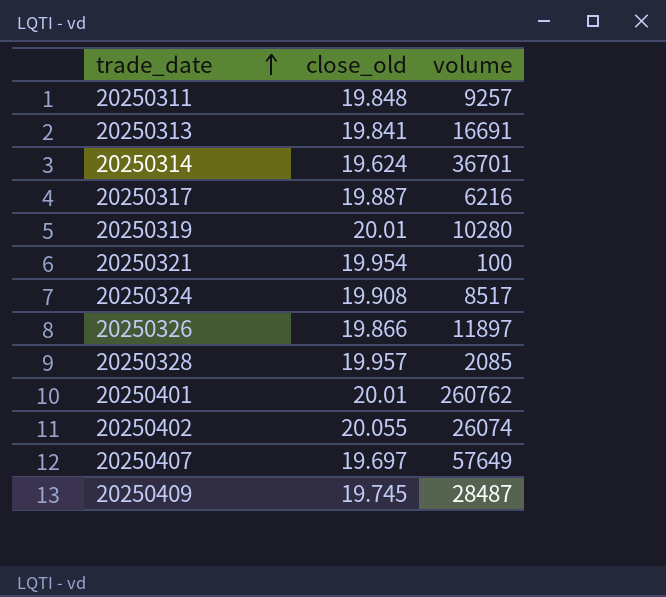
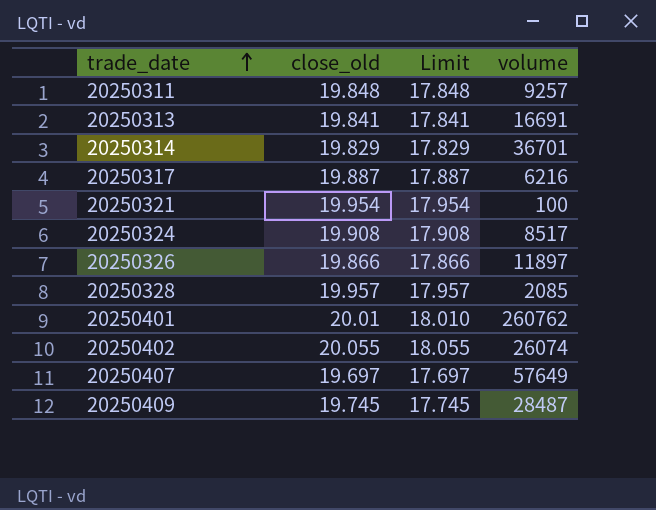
column Limit | formula: none -> [close_old] - 2
row 20250319: 20.01 | 10280 -> none
20250314 | close_old: 19.624 -> 19.829

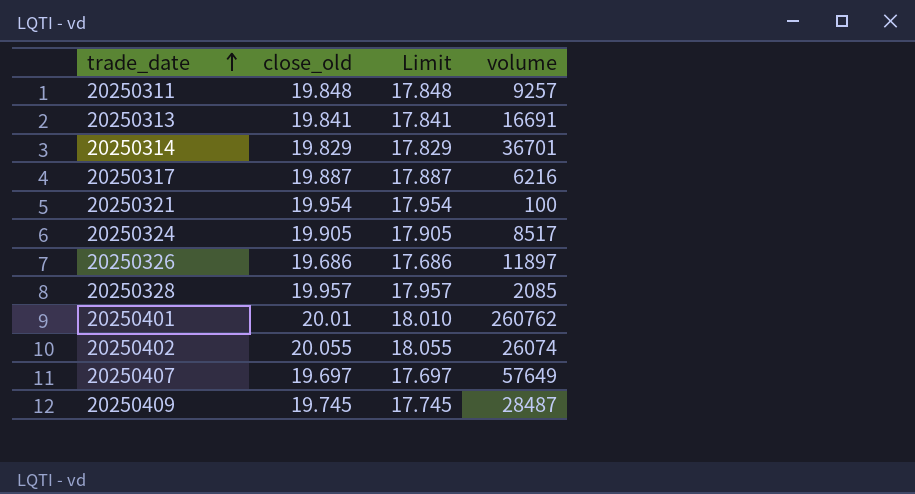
20250324 | close_old: 19.908 -> 19.905
20250324 | Limit: 17.908 -> 17.905
20250326 | close_old: 19.866 -> 19.686
20250326 | Limit: 17.866 -> 17.686

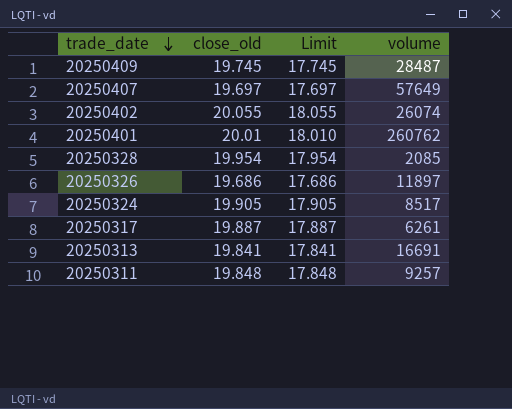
row order: trade_date ascending -> trade_date descending
row 20250314: 19.829 | 17.829 | 36701 -> none
row 20250321: 19.954 | 17.954 | 100 -> none
20250328 | close_old: 19.957 -> 19.954
20250328 | Limit: 17.957 -> 17.954
20250317 | volume: 6216 -> 6261

